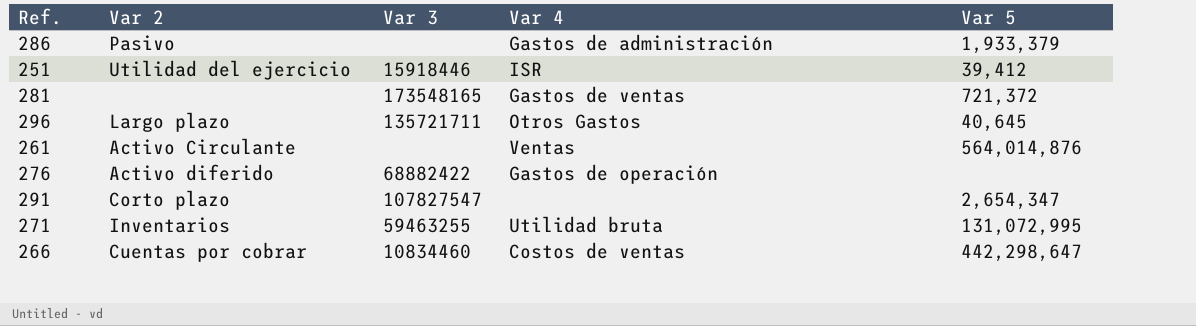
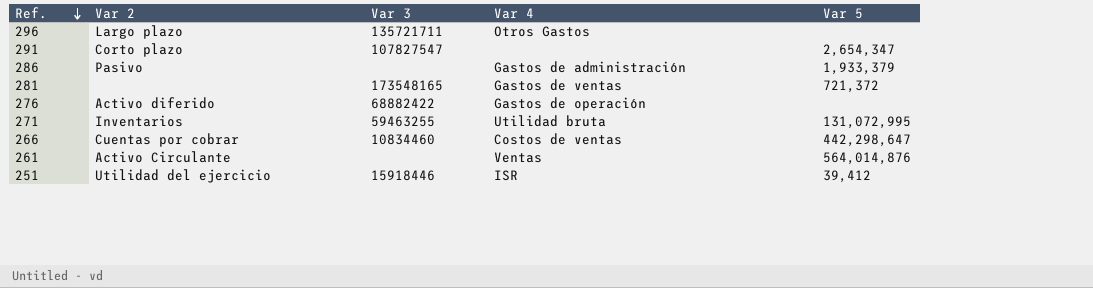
row order: none -> Ref. descending
296 | Var 5: 40,645 -> none

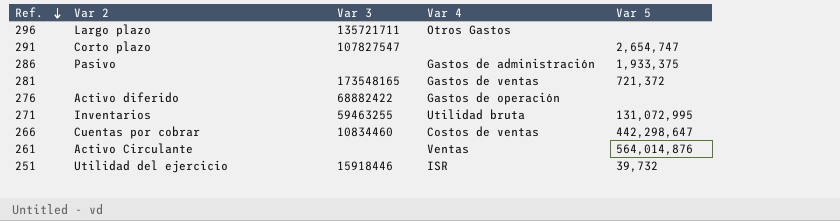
291 | Var 5: 2,654,347 -> 2,654,747
286 | Var 5: 1,933,379 -> 1,933,375
251 | Var 5: 39,412 -> 39,732

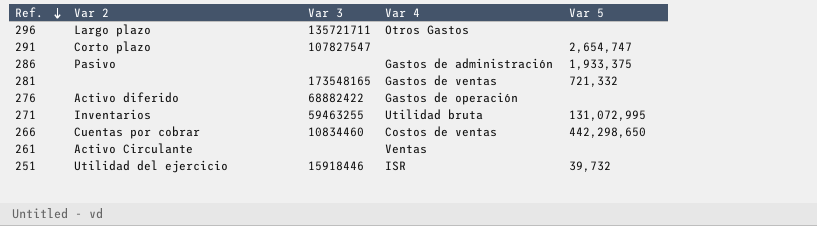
281 | Var 5: 721,372 -> 721,332
266 | Var 5: 442,298,647 -> 442,298,650
261 | Var 5: 564,014,876 -> none

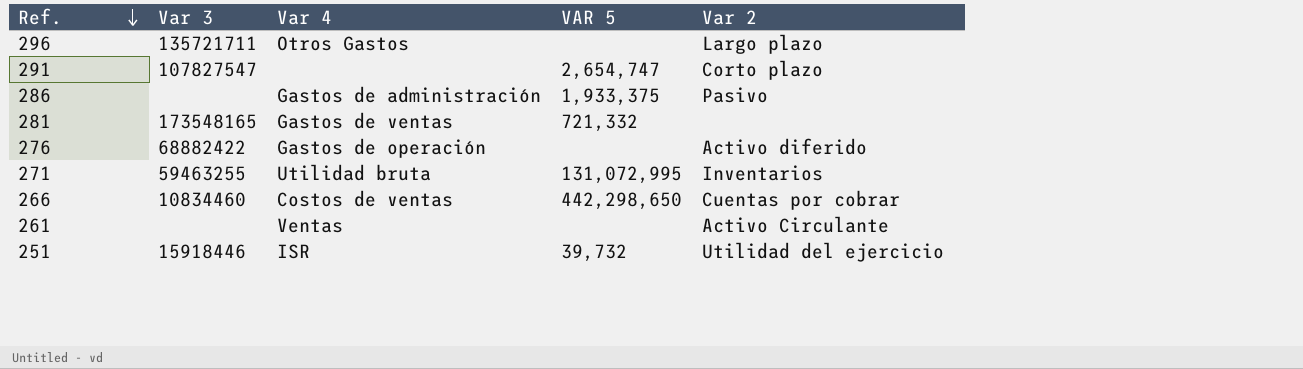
column name: Var 5 -> VAR 5
column Var 2 | position: 2 -> 5

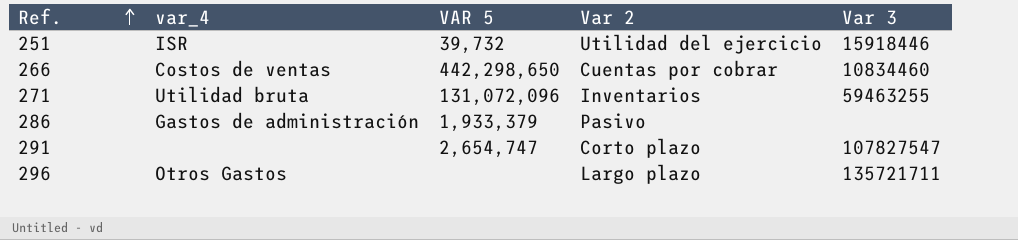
row order: Ref. descending -> Ref. ascending
column name: Var 4 -> var_4
column Var 3 | position: 2 -> 5
row 281: 173548165 | Gastos de ventas | 721,332 | none -> none
row 276: 68882422 | Gastos de operación | none | Activo diferido -> none
row 261: none | Ventas | none | Activo Circulante -> none
271 | VAR 5: 131,072,995 -> 131,072,096
286 | VAR 5: 1,933,375 -> 1,933,379

